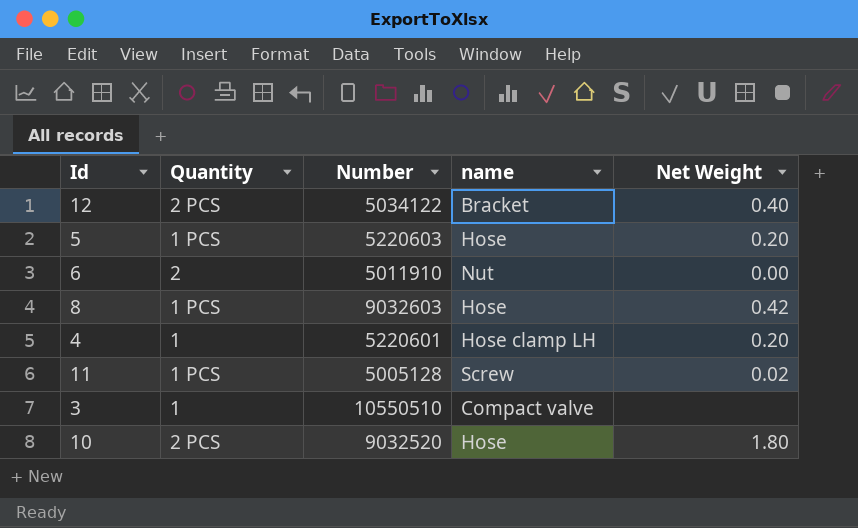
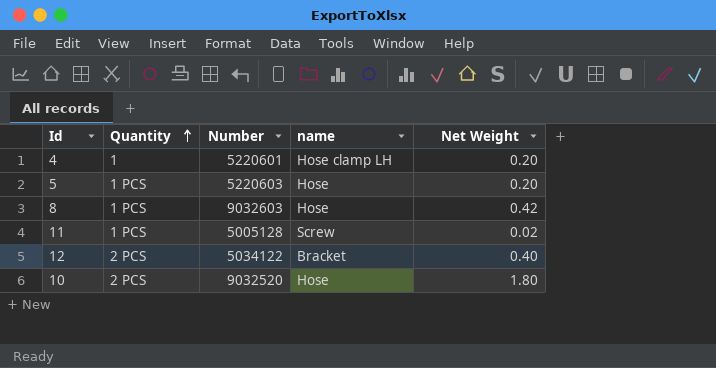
row order: none -> Quantity ascending
row 6: 2 | 5011910 | Nut | 0.00 -> none
row 3: 1 | 10550510 | Compact valve | none -> none

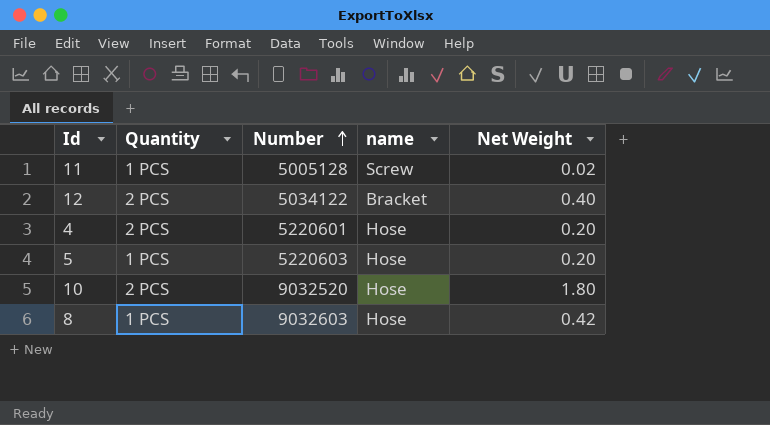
row order: Quantity ascending -> Number ascending
4 | Quantity: 1 -> 2 PCS
4 | name: Hose clamp LH -> Hose

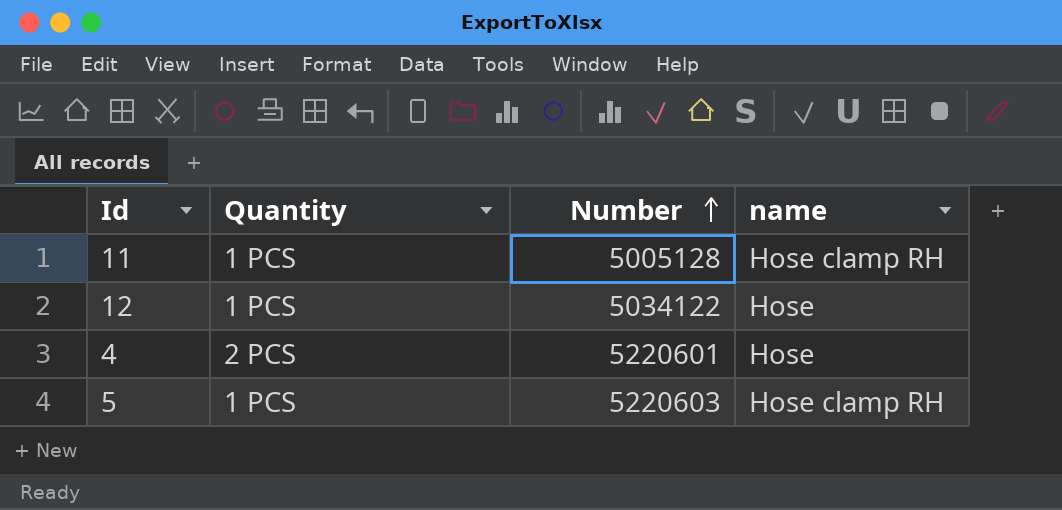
column Net Weight | position: 5 -> none
row 10: 2 PCS | 9032520 | Hose | 1.80 -> none
row 8: 1 PCS | 9032603 | Hose | 0.42 -> none
11 | name: Screw -> Hose clamp RH
12 | Quantity: 2 PCS -> 1 PCS
12 | name: Bracket -> Hose
5 | name: Hose -> Hose clamp RH

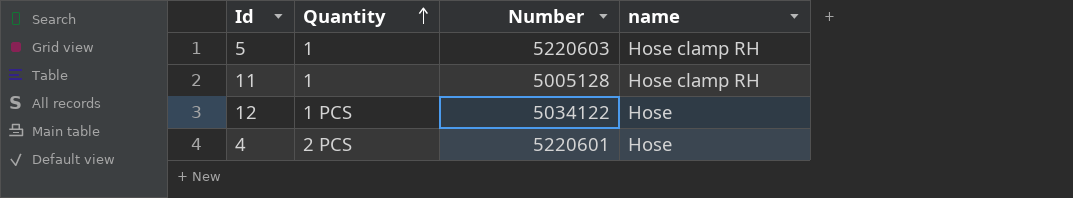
row order: Number ascending -> Quantity ascending
5 | Quantity: 1 PCS -> 1
11 | Quantity: 1 PCS -> 1

